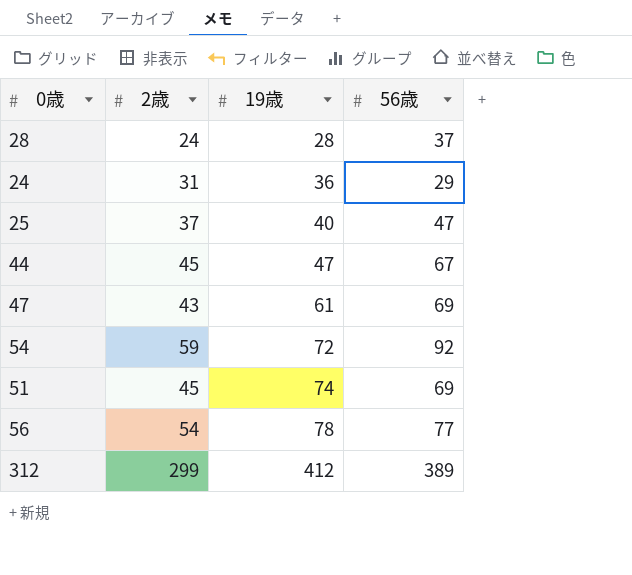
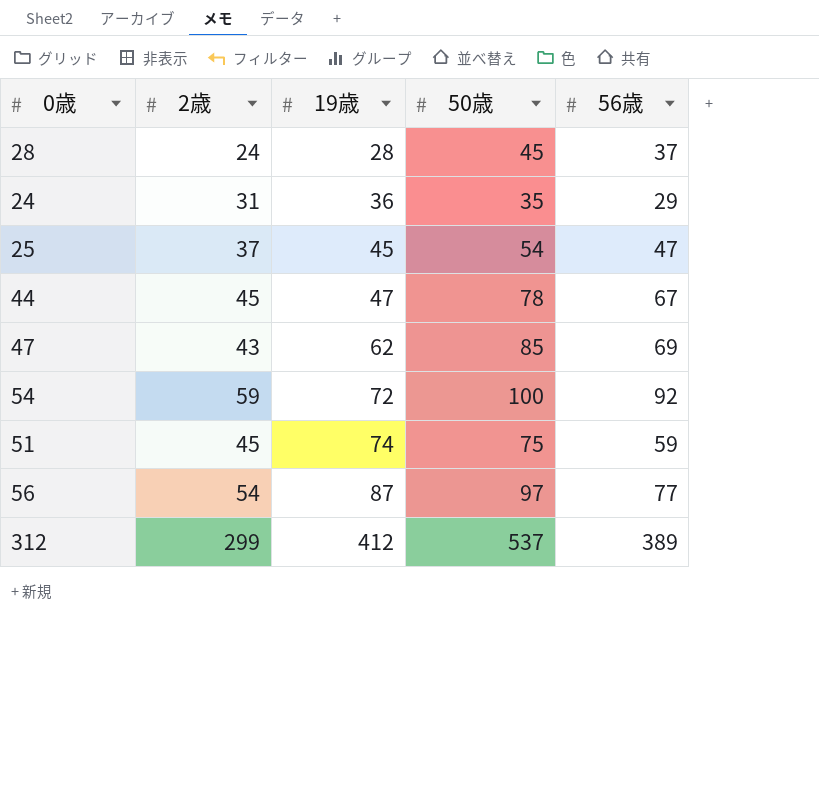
column 50歳 | position: none -> 4
25 | 19歳: 40 -> 45
47 | 19歳: 61 -> 62
51 | 56歳: 69 -> 59
56 | 19歳: 78 -> 87

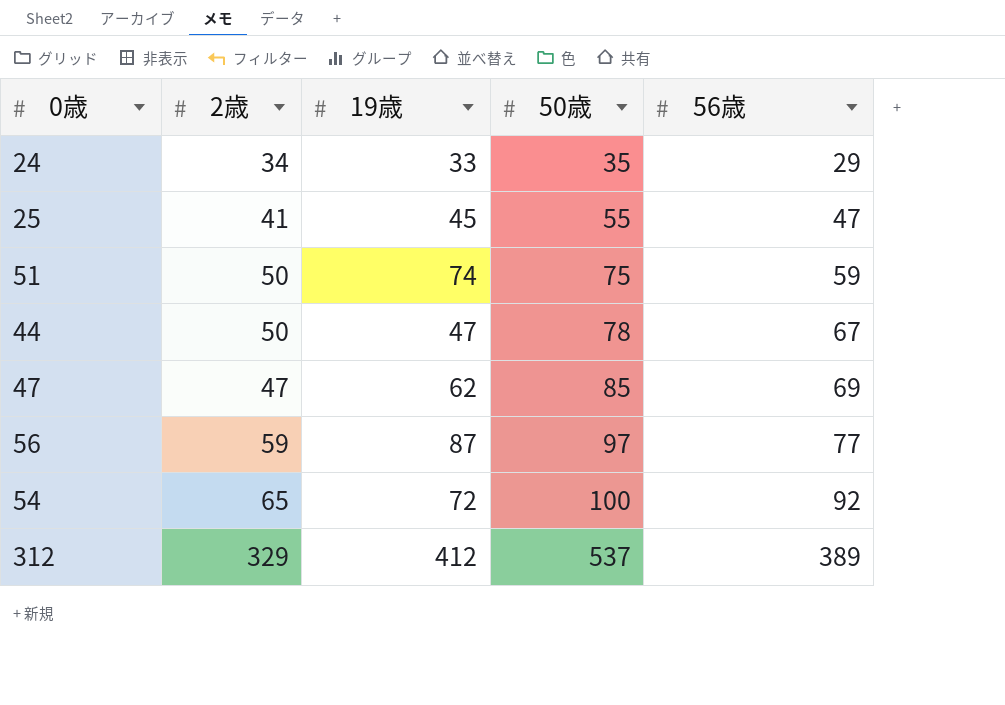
row order: 19歳 ascending -> 50歳 ascending
row 28: 24 | 28 | 45 | 37 -> none
24 | 2歳: 31 -> 34
24 | 19歳: 36 -> 33
25 | 2歳: 37 -> 41
25 | 50歳: 54 -> 55
51 | 2歳: 45 -> 50
44 | 2歳: 45 -> 50
47 | 2歳: 43 -> 47
56 | 2歳: 54 -> 59
54 | 2歳: 59 -> 65
312 | 2歳: 299 -> 329

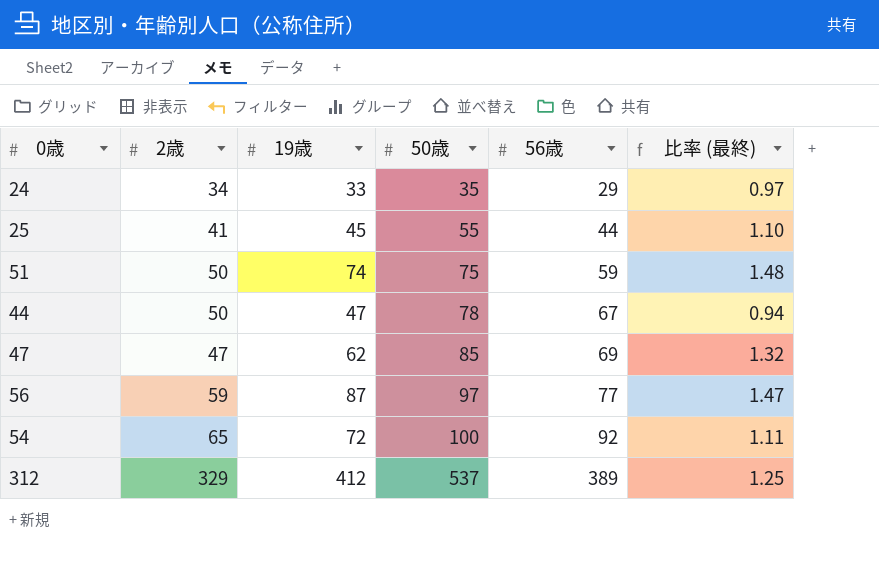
column 比率 (最終) | formula: none -> [19歳] / [2歳]
25 | 56歳: 47 -> 44

